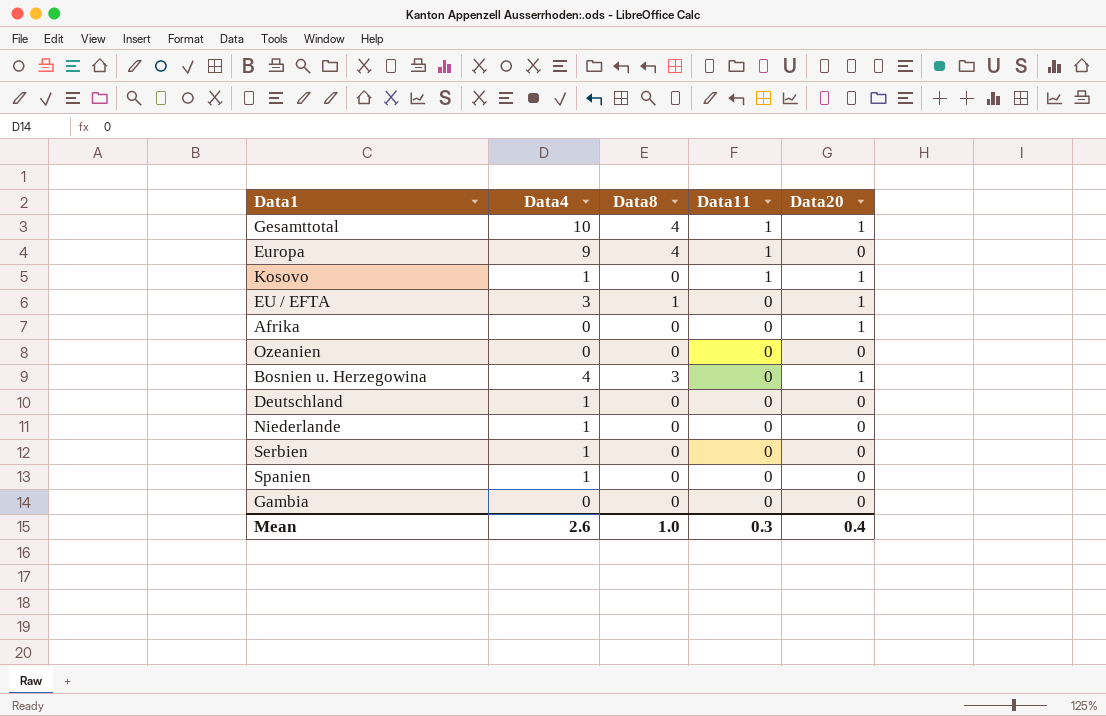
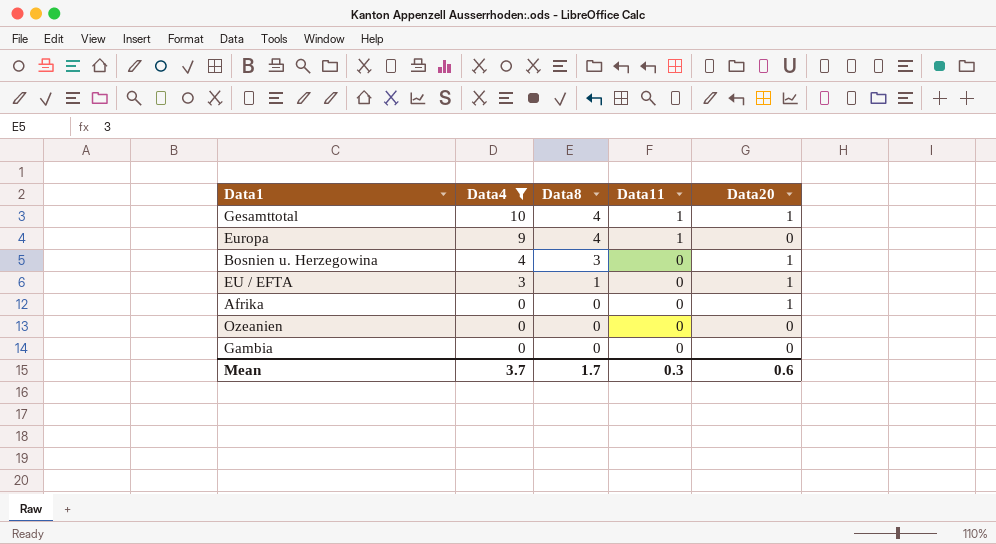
filter: none -> Data4 != 1
row order: Data11 descending -> Data4 descending
Mean | Data4: 2.6 -> 3.7
Mean | Data8: 1.0 -> 1.7
Mean | Data20: 0.4 -> 0.6

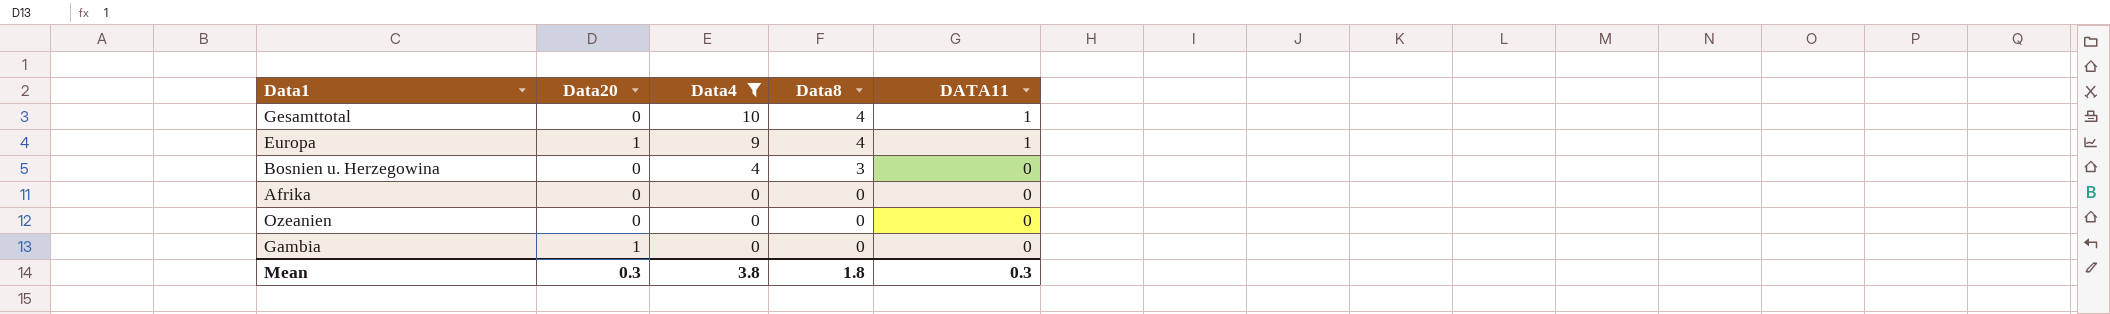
column Data20 | position: 5 -> 2
column name: Data11 -> DATA11
row EU / EFTA: 3 | 1 | 0 | 1 -> none
Gesamttotal | Data20: 1 -> 0
Europa | Data20: 0 -> 1
Bosnien u. Herzegowina | Data20: 1 -> 0
Afrika | Data20: 1 -> 0
Gambia | Data20: 0 -> 1
Mean | Data20: 0.6 -> 0.3
Mean | Data4: 3.7 -> 3.8
Mean | Data8: 1.7 -> 1.8

